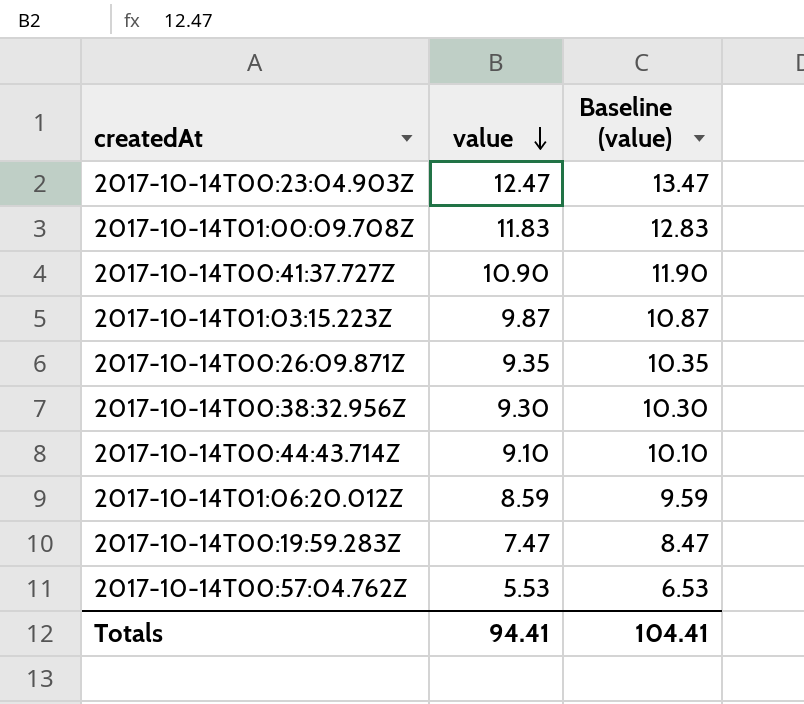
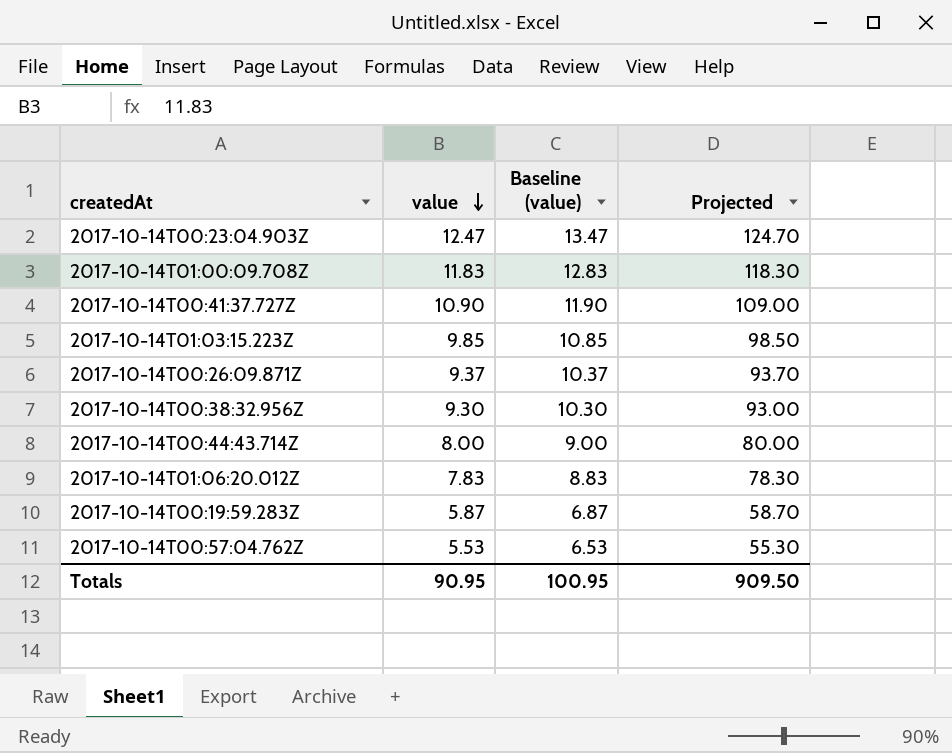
column Projected | formula: none -> [value] * 10
2017-10-14T01:03:15.223Z | value: 9.87 -> 9.85
2017-10-14T01:03:15.223Z | Baseline (value): 10.87 -> 10.85
2017-10-14T00:26:09.871Z | value: 9.35 -> 9.37
2017-10-14T00:26:09.871Z | Baseline (value): 10.35 -> 10.37
2017-10-14T00:44:43.714Z | value: 9.10 -> 8.00
2017-10-14T00:44:43.714Z | Baseline (value): 10.10 -> 9.00
2017-10-14T01:06:20.012Z | value: 8.59 -> 7.83
2017-10-14T01:06:20.012Z | Baseline (value): 9.59 -> 8.83
2017-10-14T00:19:59.283Z | value: 7.47 -> 5.87
2017-10-14T00:19:59.283Z | Baseline (value): 8.47 -> 6.87
Totals | value: 94.41 -> 90.95
Totals | Baseline (value): 104.41 -> 100.95

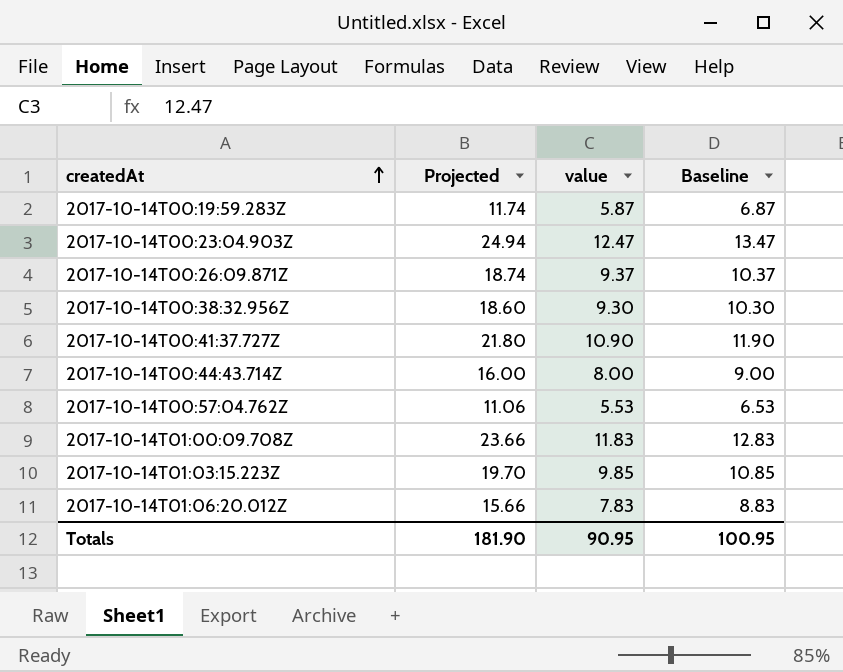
row order: value descending -> createdAt ascending
column Projected | formula: [value] * 10 -> [value] * 2
column Projected | position: 4 -> 2
column name: Baseline (value) -> Baseline
Totals | Projected: 909.50 -> 181.90

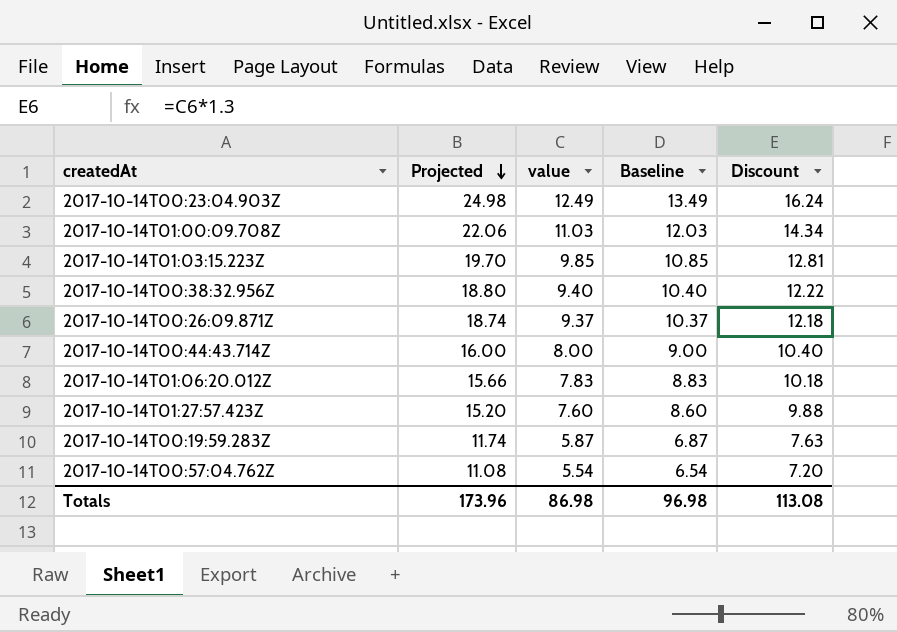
row order: createdAt ascending -> Projected descending
column Discount | formula: none -> [value] * 1.3
row 2017-10-14T00:41:37.727Z: 21.80 | 10.90 | 11.90 -> none
2017-10-14T00:23:04.903Z | Projected: 24.94 -> 24.98
2017-10-14T00:23:04.903Z | value: 12.47 -> 12.49
2017-10-14T00:23:04.903Z | Baseline: 13.47 -> 13.49
2017-10-14T01:00:09.708Z | Projected: 23.66 -> 22.06
2017-10-14T01:00:09.708Z | value: 11.83 -> 11.03
2017-10-14T01:00:09.708Z | Baseline: 12.83 -> 12.03
2017-10-14T00:38:32.956Z | Projected: 18.60 -> 18.80
2017-10-14T00:38:32.956Z | value: 9.30 -> 9.40
2017-10-14T00:38:32.956Z | Baseline: 10.30 -> 10.40
row 2017-10-14T01:27:57.423Z: none -> 15.20 | 7.60 | 8.60 | 9.88
2017-10-14T00:57:04.762Z | Projected: 11.06 -> 11.08
2017-10-14T00:57:04.762Z | value: 5.53 -> 5.54
2017-10-14T00:57:04.762Z | Baseline: 6.53 -> 6.54
Totals | Projected: 181.90 -> 173.96
Totals | value: 90.95 -> 86.98
Totals | Baseline: 100.95 -> 96.98

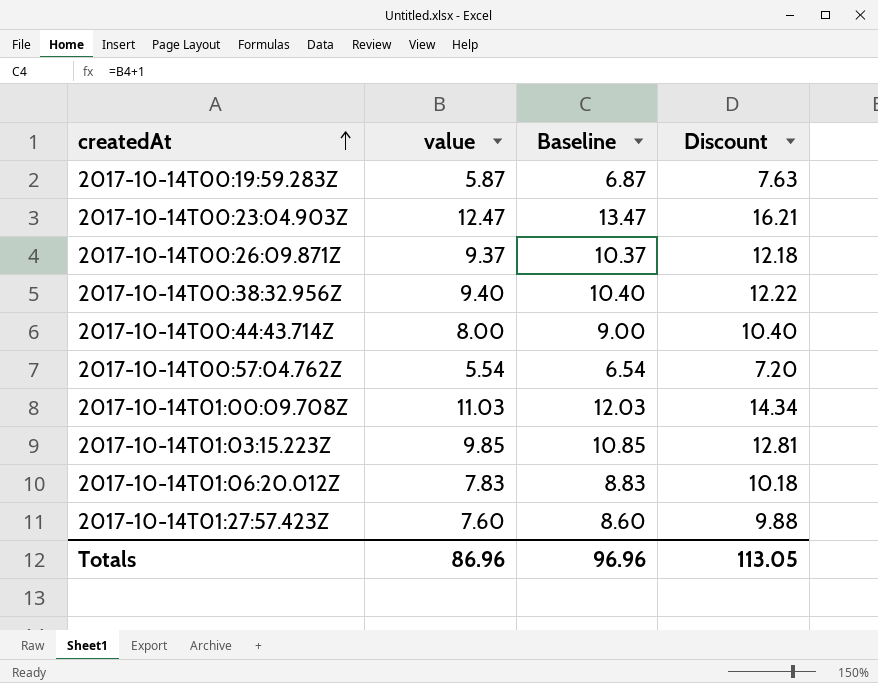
row order: Projected descending -> createdAt ascending
column Projected | formula: [value] * 2 -> none
2017-10-14T00:23:04.903Z | value: 12.49 -> 12.47
2017-10-14T00:23:04.903Z | Baseline: 13.49 -> 13.47
2017-10-14T00:23:04.903Z | Discount: 16.24 -> 16.21
Totals | value: 86.98 -> 86.96
Totals | Baseline: 96.98 -> 96.96
Totals | Discount: 113.08 -> 113.05

